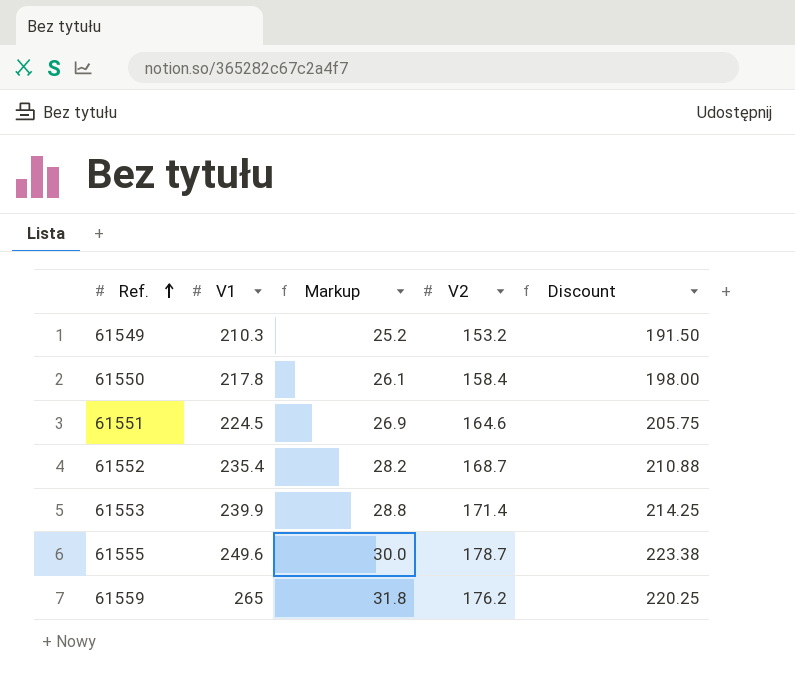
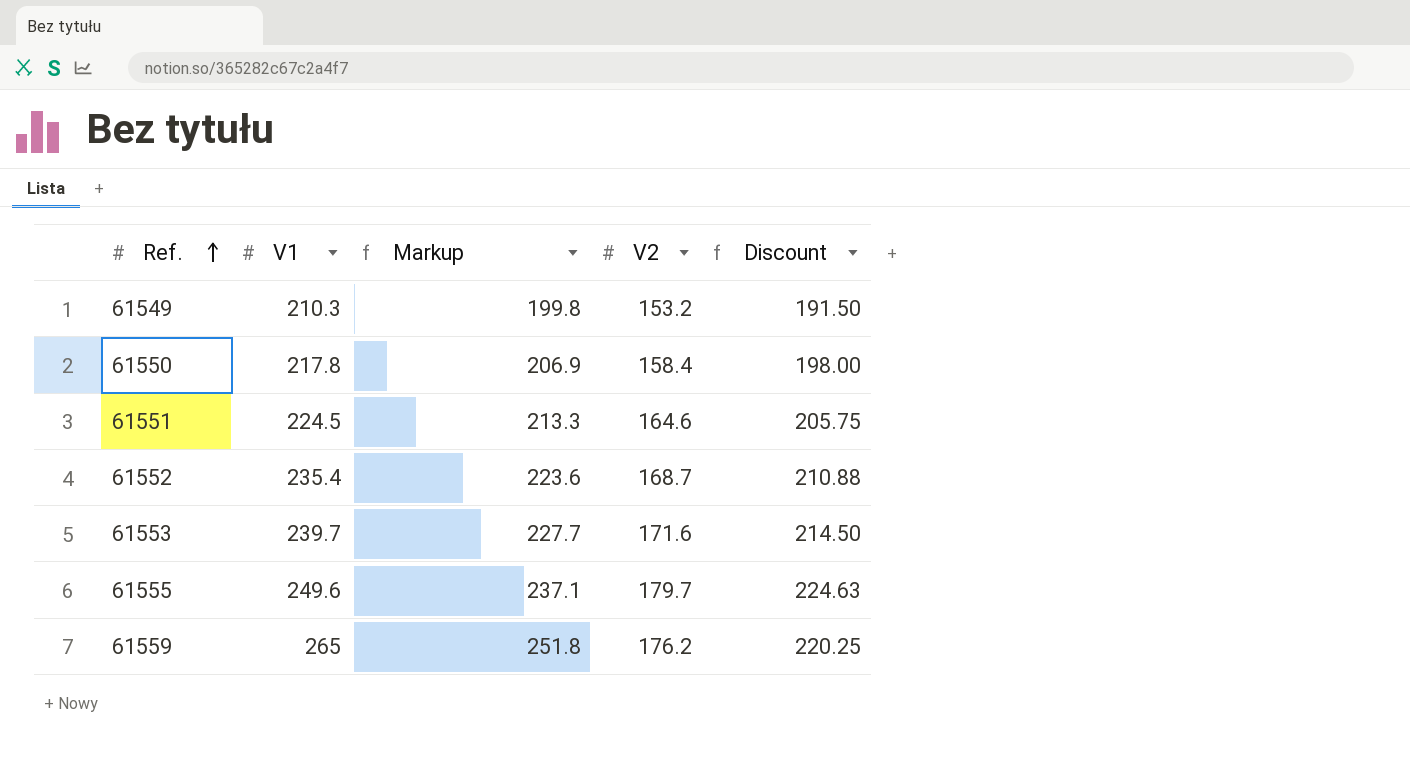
column Markup | formula: [V1] * 0.12 -> [V1] * 0.95
61553 | V1: 239.9 -> 239.7
61553 | V2: 171.4 -> 171.6
61553 | Discount: 214.25 -> 214.50
61555 | V2: 178.7 -> 179.7
61555 | Discount: 223.38 -> 224.63

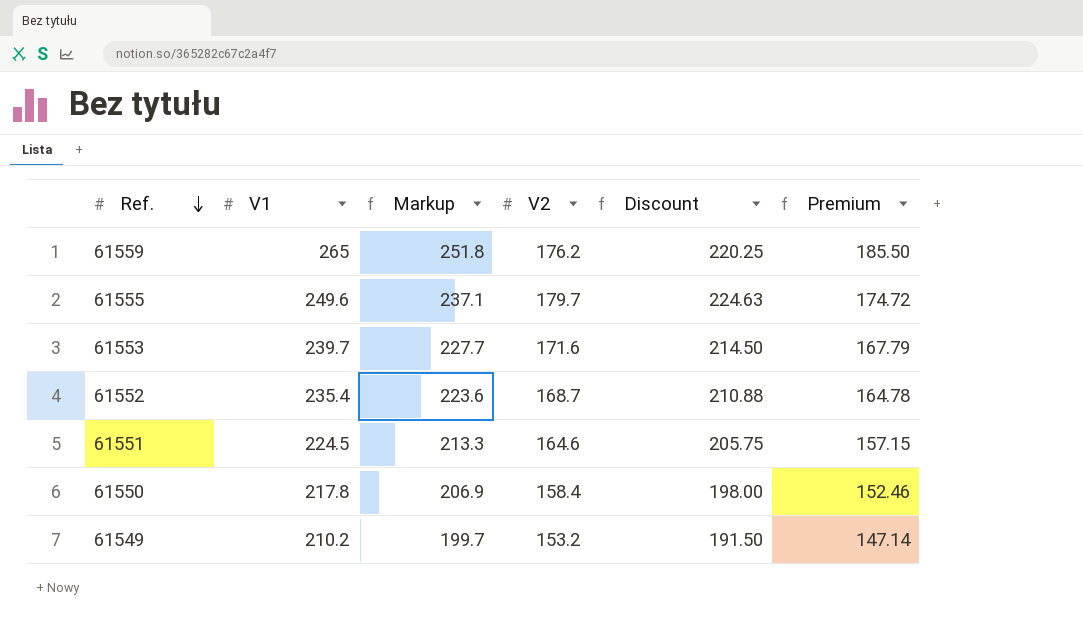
row order: Ref. ascending -> Ref. descending
column Premium | formula: none -> [V1] * 0.7
61549 | V1: 210.3 -> 210.2
61549 | Markup: 199.8 -> 199.7

